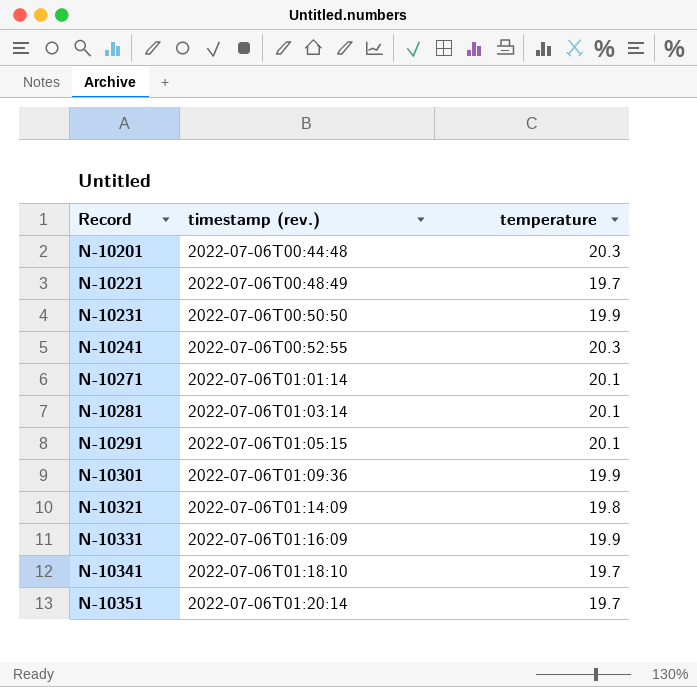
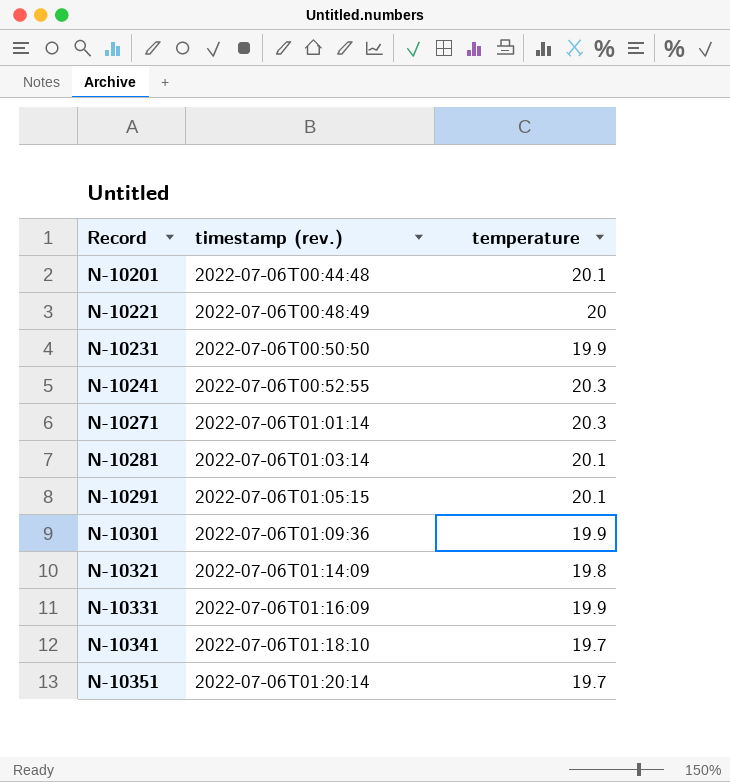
N-10201 | temperature: 20.3 -> 20.1
N-10221 | temperature: 19.7 -> 20
N-10271 | temperature: 20.1 -> 20.3

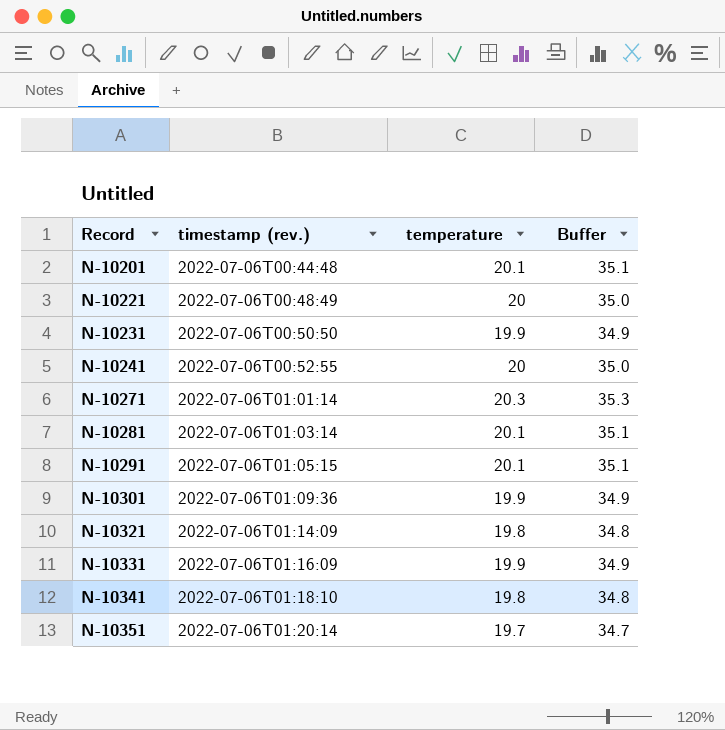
column Buffer | formula: none -> [temperature] + 15
N-10241 | temperature: 20.3 -> 20
N-10341 | temperature: 19.7 -> 19.8

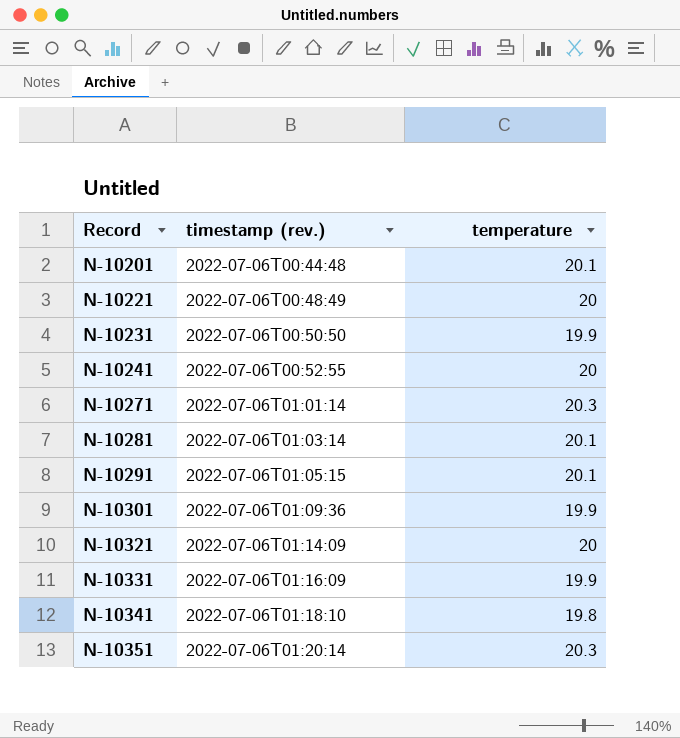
column Buffer | formula: [temperature] + 15 -> none
N-10321 | temperature: 19.8 -> 20
N-10351 | temperature: 19.7 -> 20.3

